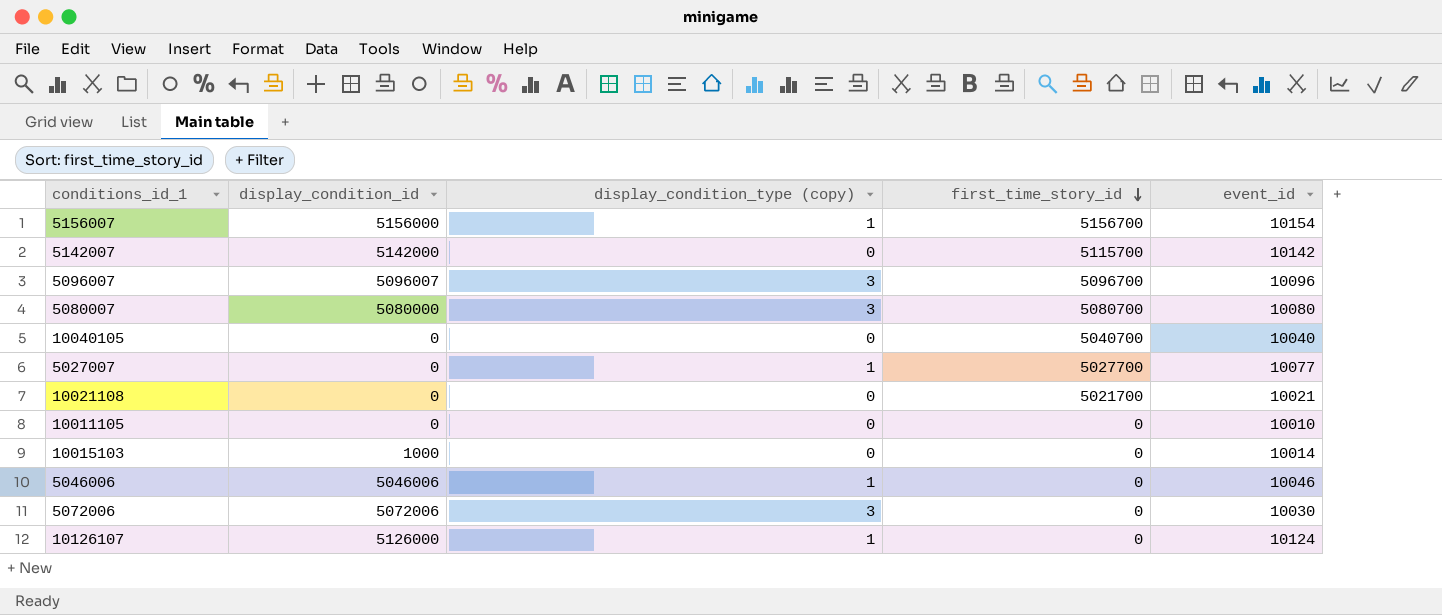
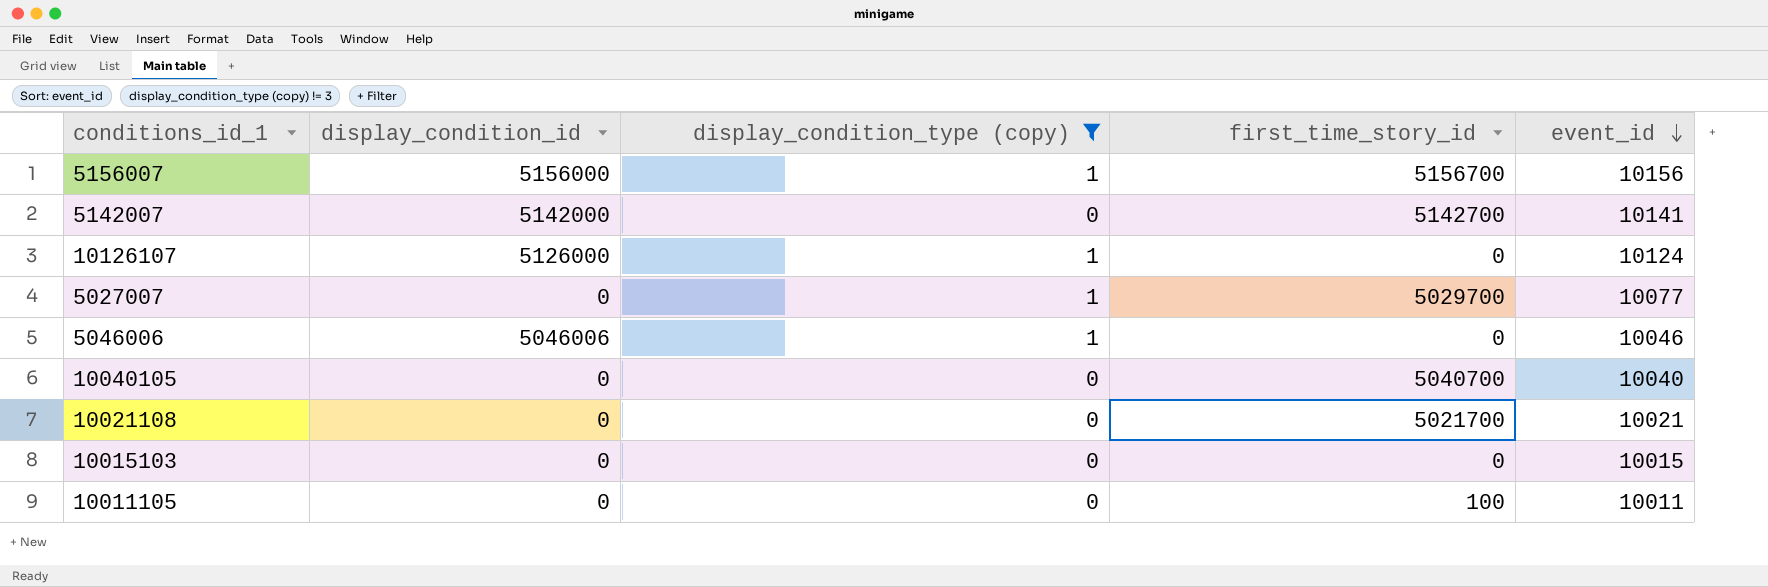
filter: none -> display_condition_type (copy) != 3
row order: first_time_story_id descending -> event_id descending
5156007 | event_id: 10154 -> 10156
5142007 | first_time_story_id: 5115700 -> 5142700
5142007 | event_id: 10142 -> 10141
5027007 | first_time_story_id: 5027700 -> 5029700
10015103 | display_condition_id: 1000 -> 0
10015103 | event_id: 10014 -> 10015
10011105 | first_time_story_id: 0 -> 100
10011105 | event_id: 10010 -> 10011

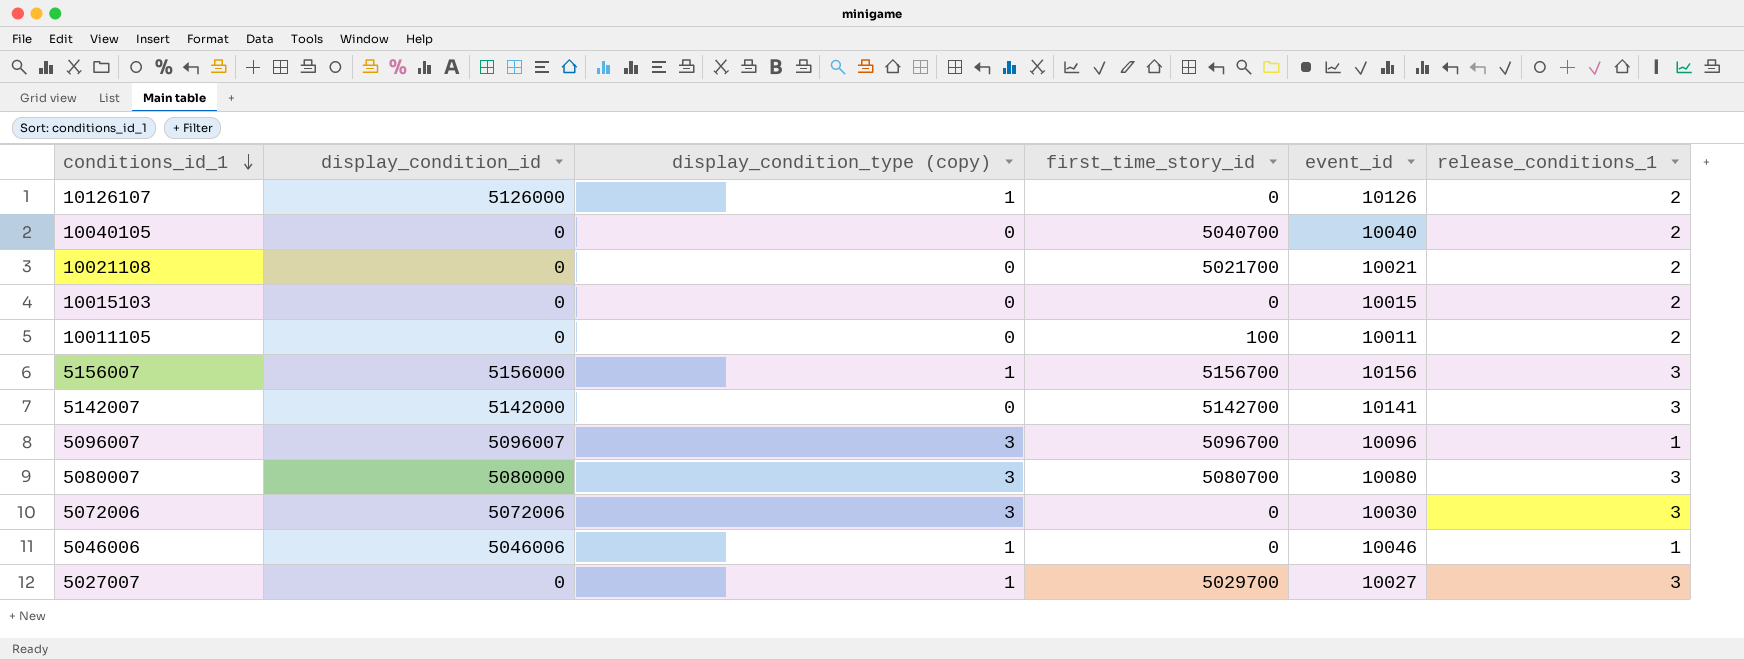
filter: display_condition_type (copy) != 3 -> none
row order: event_id descending -> conditions_id_1 descending
column release_conditions_1 | position: none -> 6
10126107 | event_id: 10124 -> 10126
5027007 | event_id: 10077 -> 10027

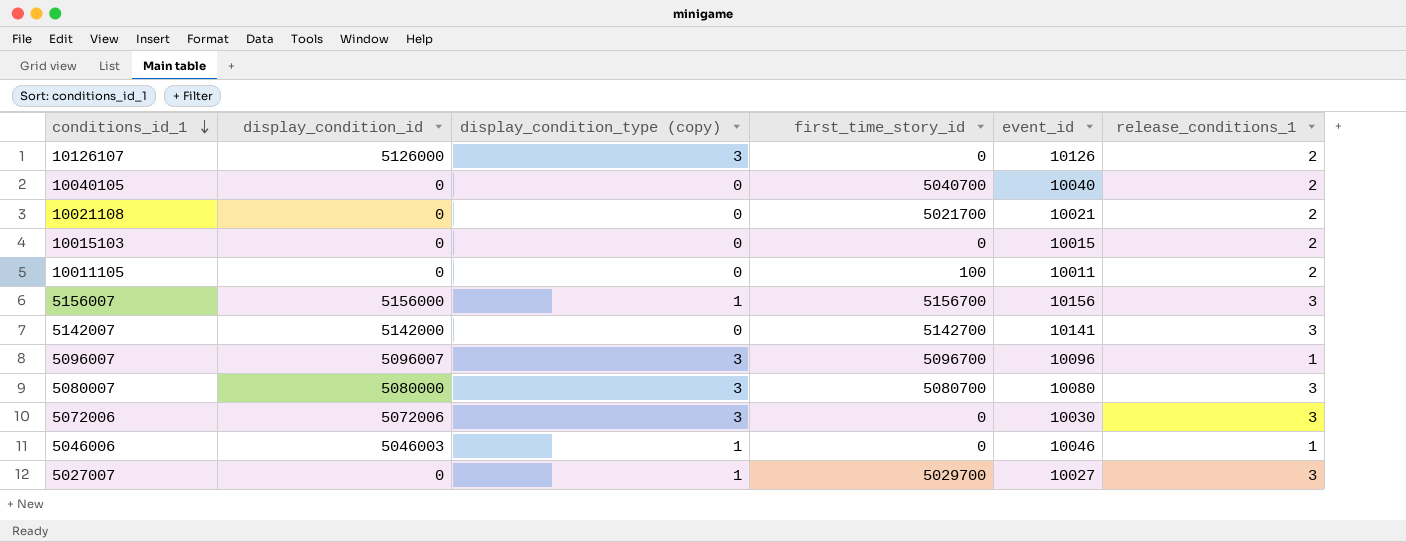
10126107 | display_condition_type (copy): 1 -> 3
5046006 | display_condition_id: 5046006 -> 5046003

